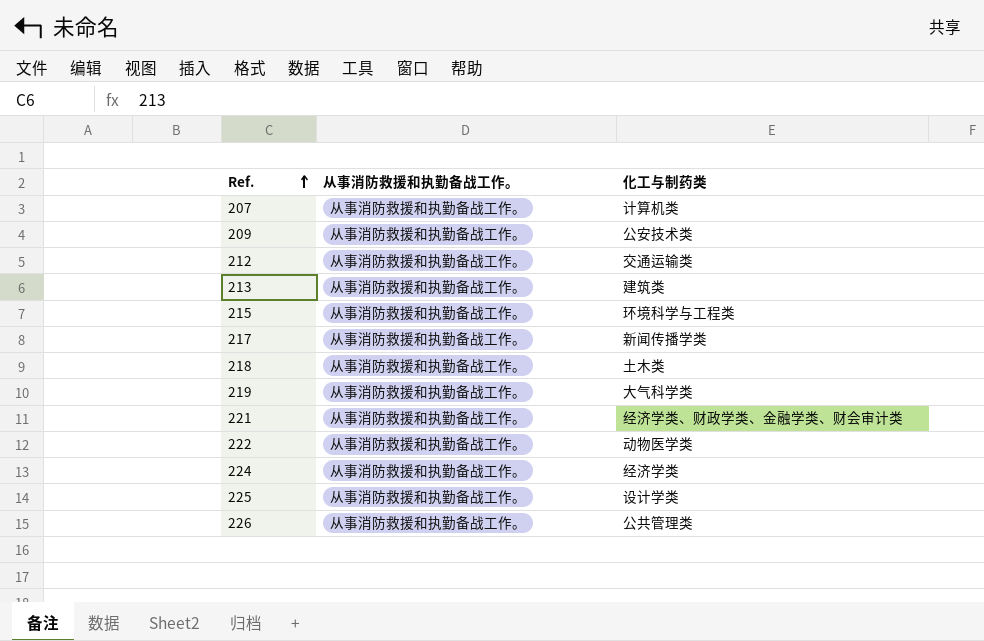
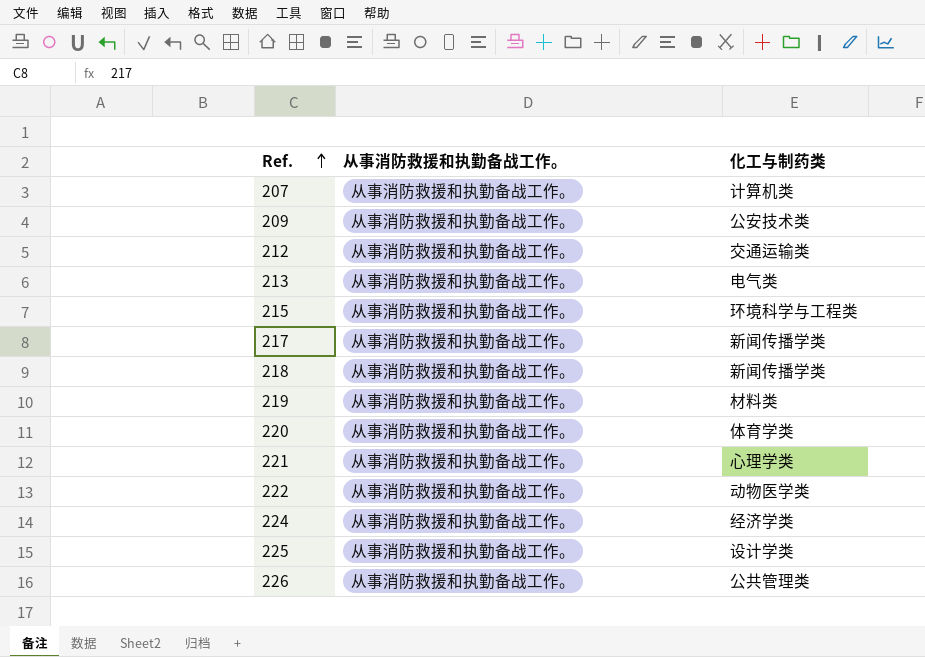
213 | 化工与制药类: 建筑类 -> 电气类
218 | 化工与制药类: 土木类 -> 新闻传播学类
219 | 化工与制药类: 大气科学类 -> 材料类
row 220: none -> 从事消防救援和执勤备战工作。 | 体育学类
221 | 化工与制药类: 经济学类、财政学类、金融学类、财会审计类 -> 心理学类

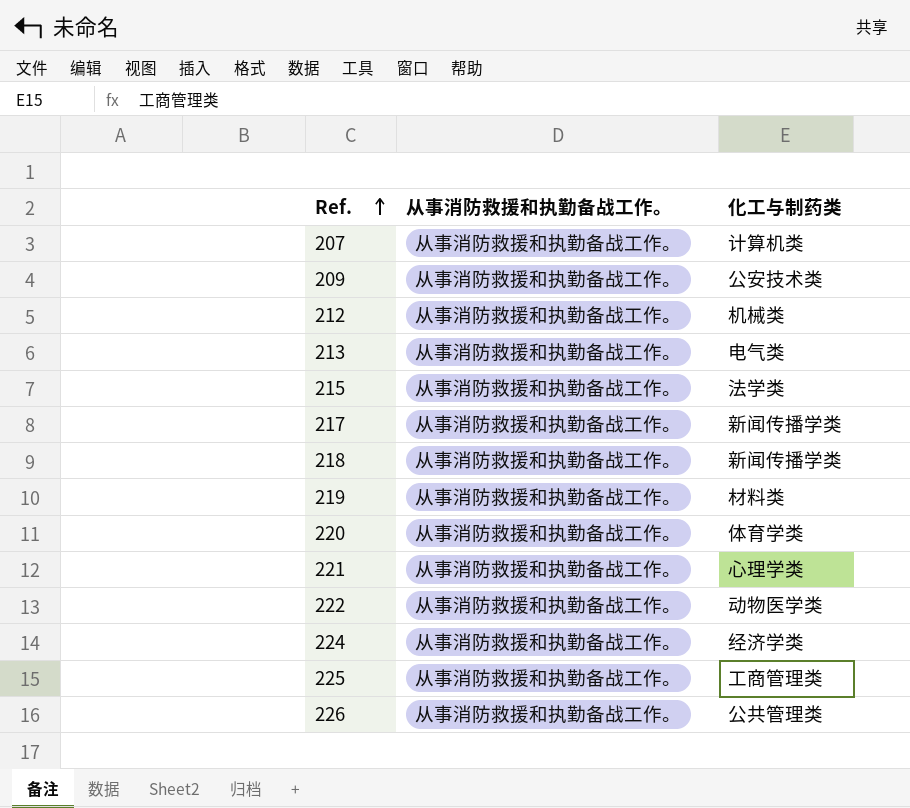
212 | 化工与制药类: 交通运输类 -> 机械类
215 | 化工与制药类: 环境科学与工程类 -> 法学类
225 | 化工与制药类: 设计学类 -> 工商管理类

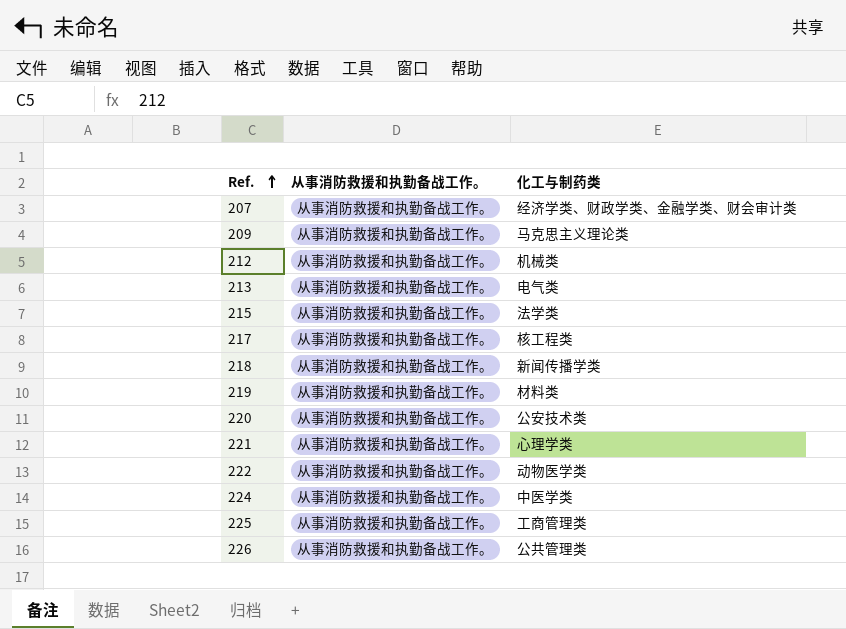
207 | 化工与制药类: 计算机类 -> 经济学类、财政学类、金融学类、财会审计类
209 | 化工与制药类: 公安技术类 -> 马克思主义理论类
217 | 化工与制药类: 新闻传播学类 -> 核工程类
220 | 化工与制药类: 体育学类 -> 公安技术类
224 | 化工与制药类: 经济学类 -> 中医学类

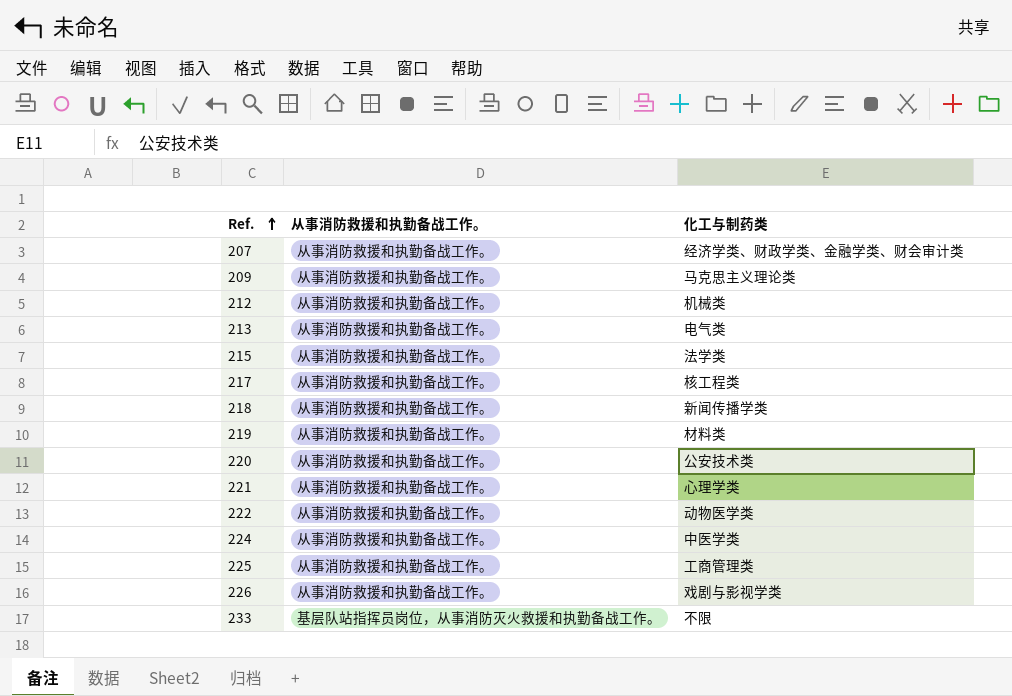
226 | 化工与制药类: 公共管理类 -> 戏剧与影视学类
row 233: none -> 基层队站指挥员岗位，从事消防灭火救援和执勤备战工作。 | 不限

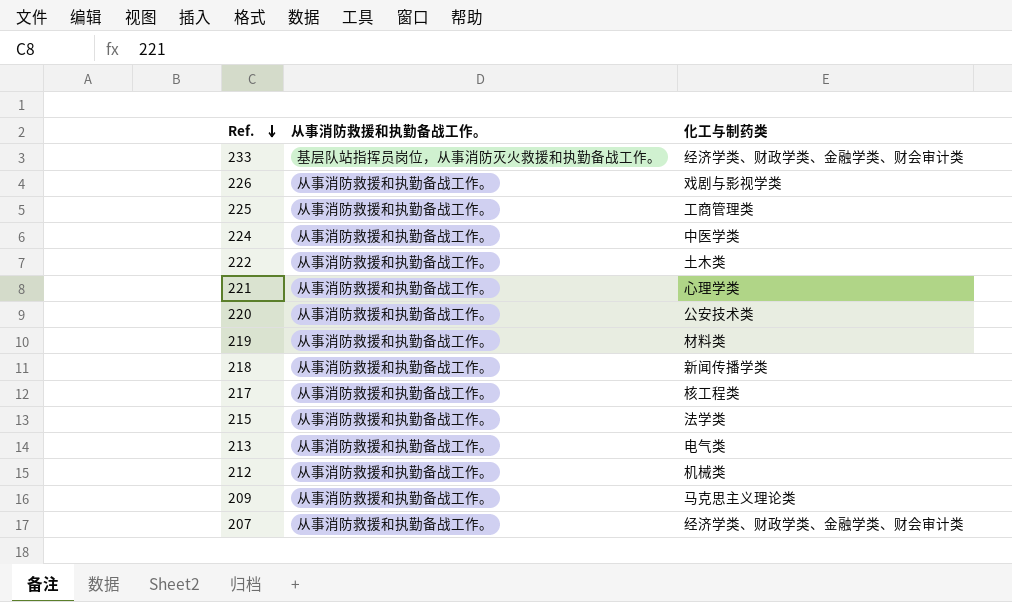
row order: Ref. ascending -> Ref. descending
233 | 化工与制药类: 不限 -> 经济学类、财政学类、金融学类、财会审计类
222 | 化工与制药类: 动物医学类 -> 土木类

